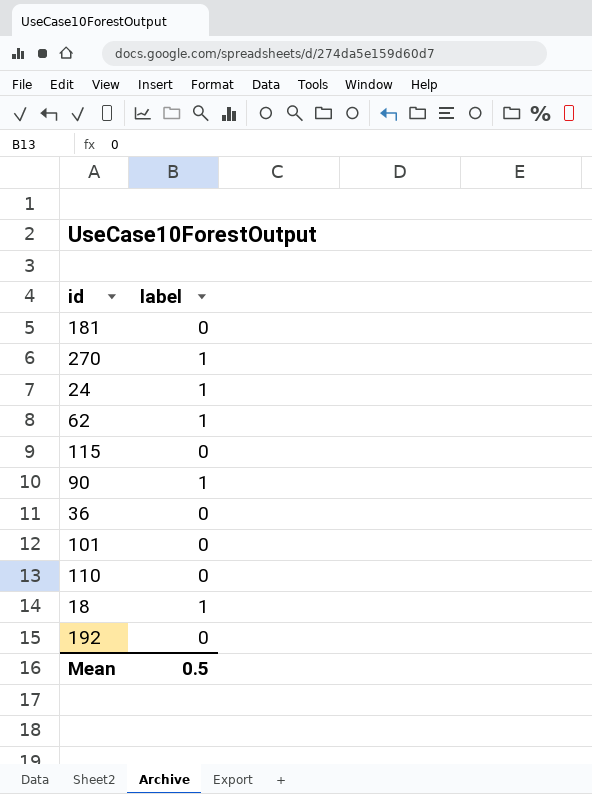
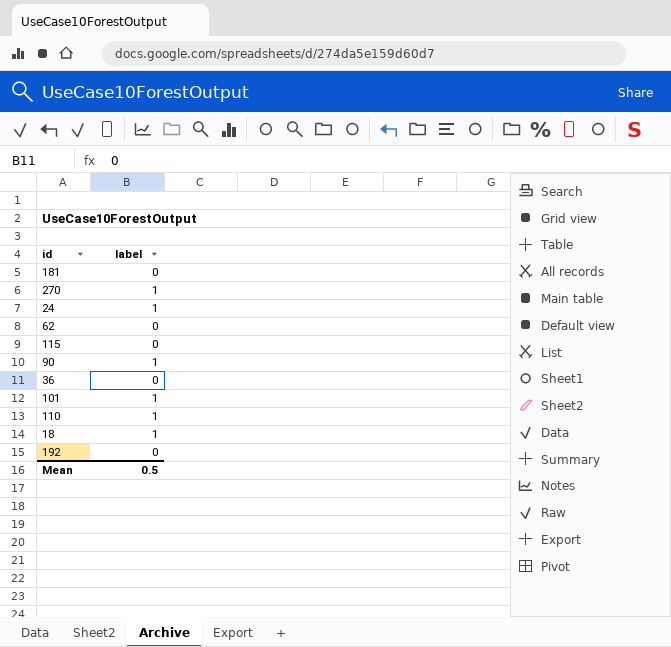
62 | label: 1 -> 0
101 | label: 0 -> 1
110 | label: 0 -> 1

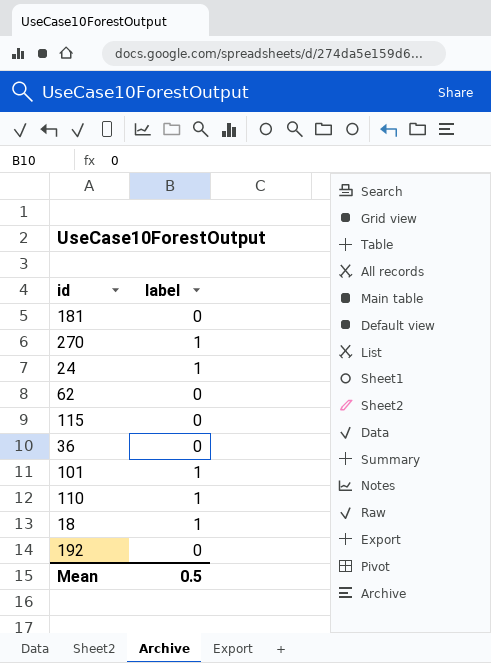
row 90: 1 -> none

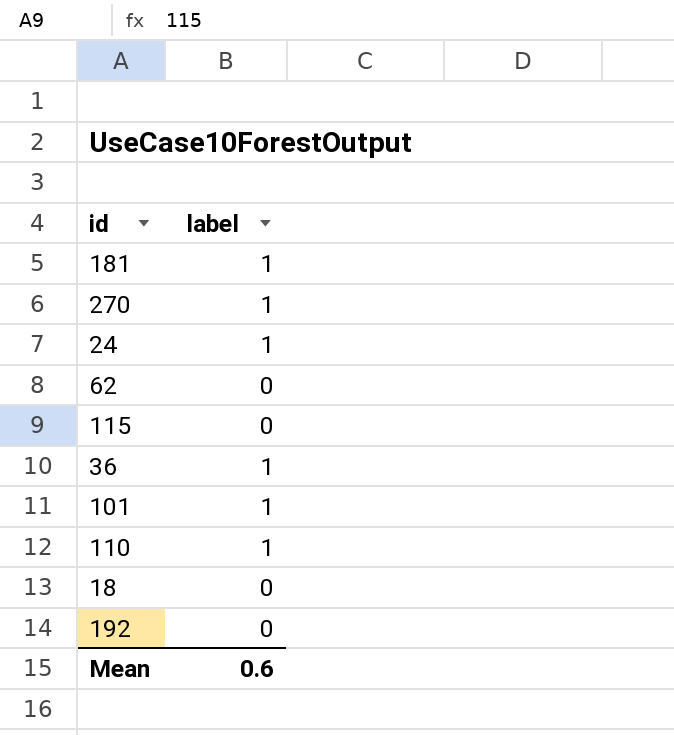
181 | label: 0 -> 1
36 | label: 0 -> 1
18 | label: 1 -> 0
Mean | label: 0.5 -> 0.6

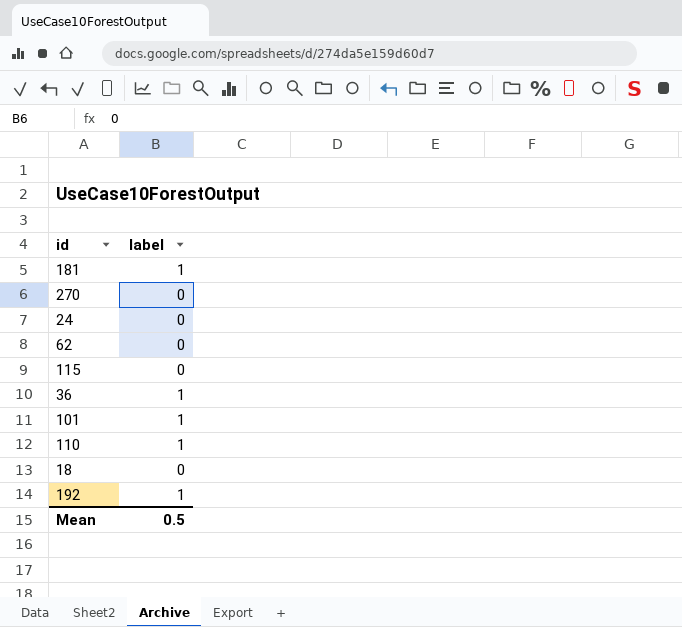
270 | label: 1 -> 0
24 | label: 1 -> 0
192 | label: 0 -> 1
Mean | label: 0.6 -> 0.5

